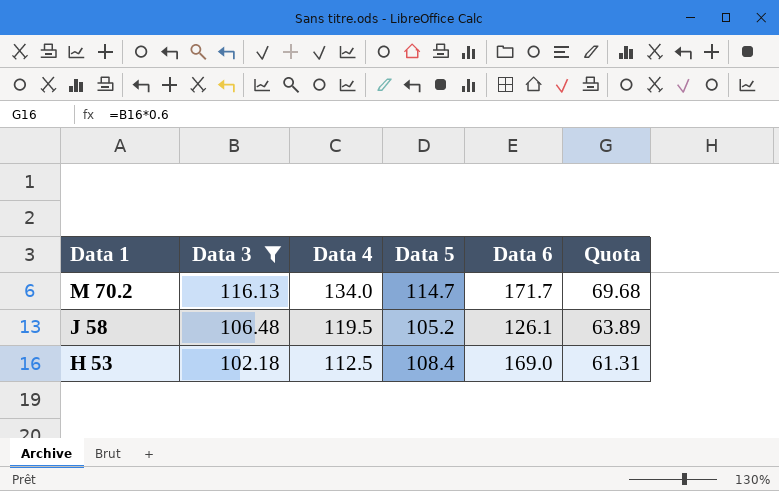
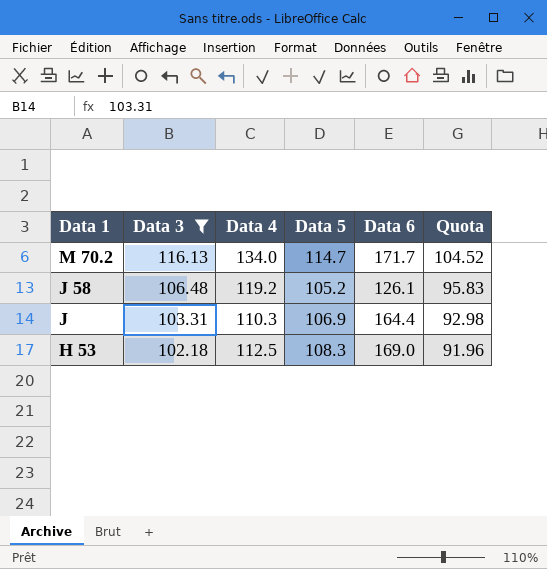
column Quota | formula: [Data 3] * 0.6 -> [Data 3] * 0.9
J 58 | Data 4: 119.5 -> 119.2
row J: none -> 103.31 | 110.3 | 106.9 | 164.4 | 92.98
H 53 | Data 5: 108.4 -> 108.3

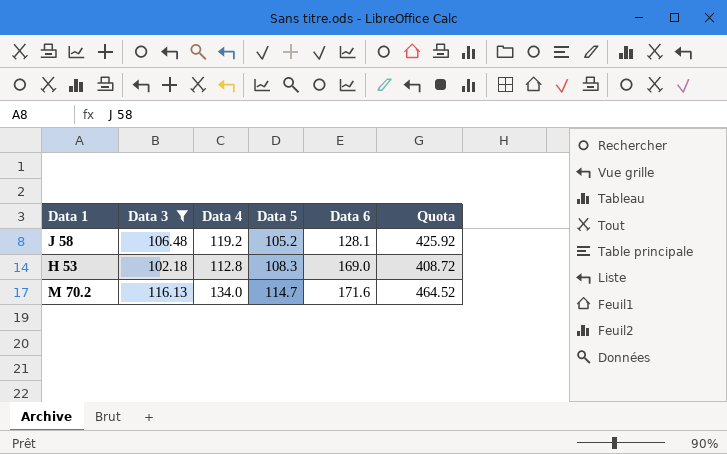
row order: Data 1 descending -> Data 5 ascending
column Quota | formula: [Data 3] * 0.9 -> [Data 3] * 4
row J: 103.31 | 110.3 | 106.9 | 164.4 | 92.98 -> none
J 58 | Data 6: 126.1 -> 128.1
H 53 | Data 4: 112.5 -> 112.8
M 70.2 | Data 6: 171.7 -> 171.6

